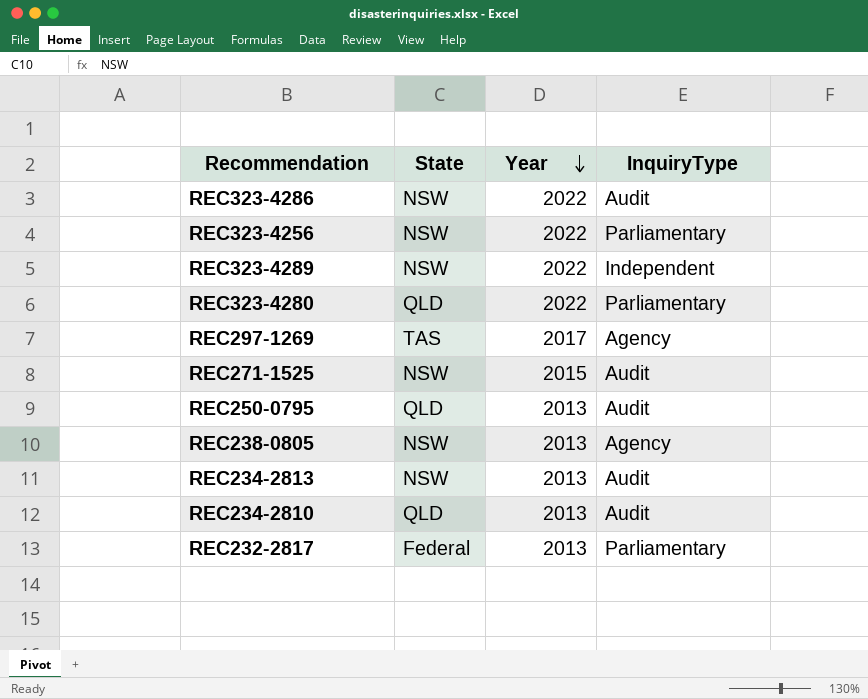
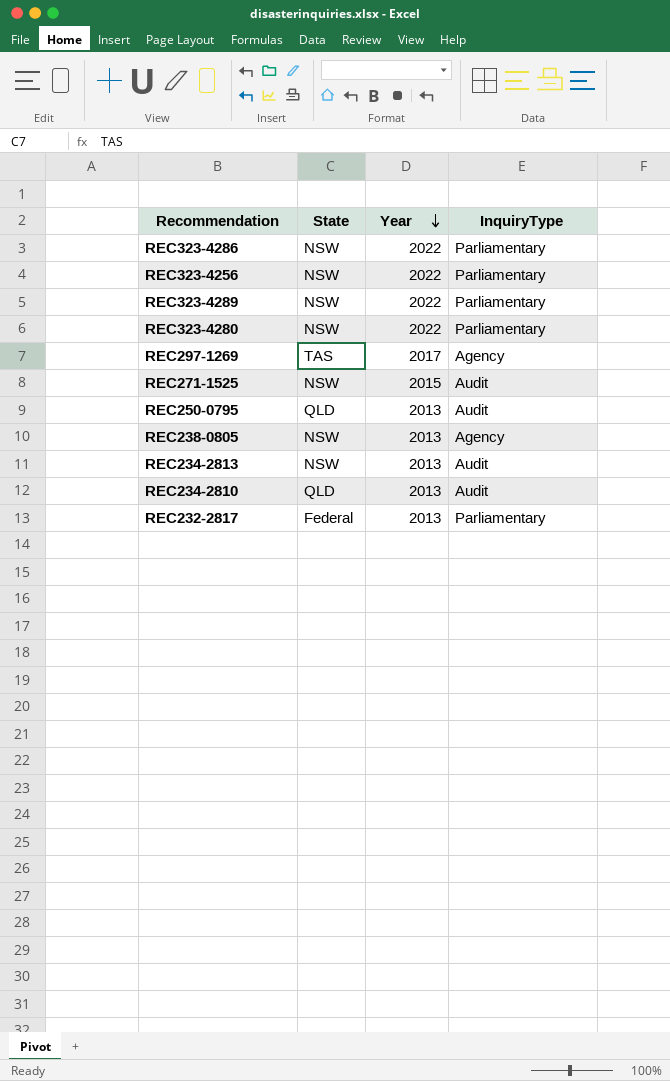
REC323-4286 | InquiryType: Audit -> Parliamentary
REC323-4289 | InquiryType: Independent -> Parliamentary
REC323-4280 | State: QLD -> NSW

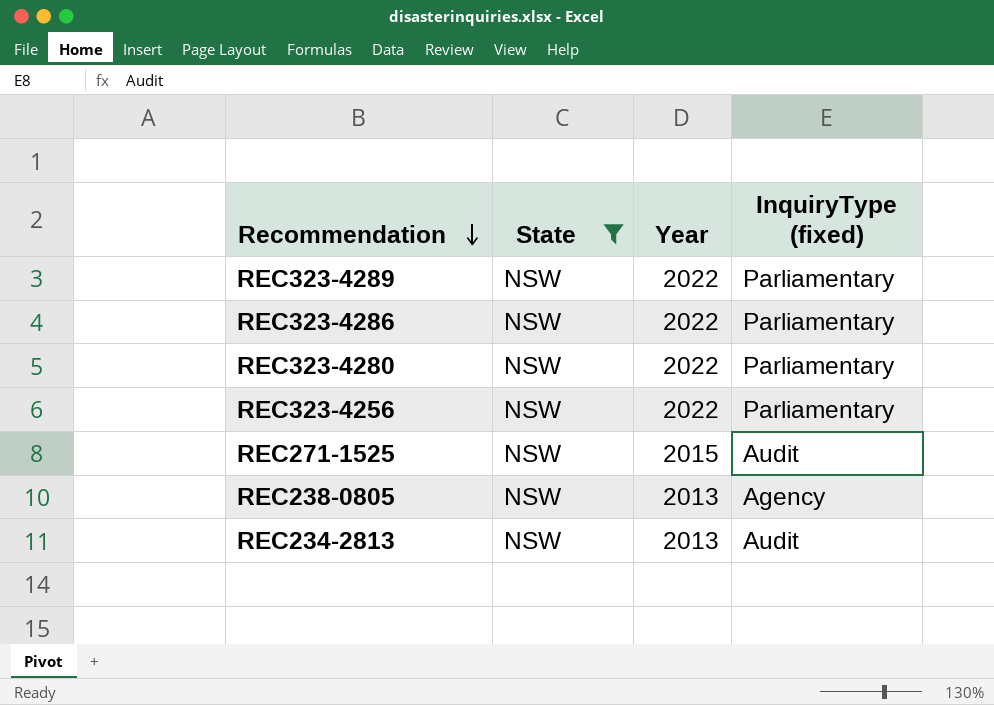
filter: none -> State = NSW
row order: Year descending -> Recommendation descending
column name: InquiryType -> InquiryType (fixed)

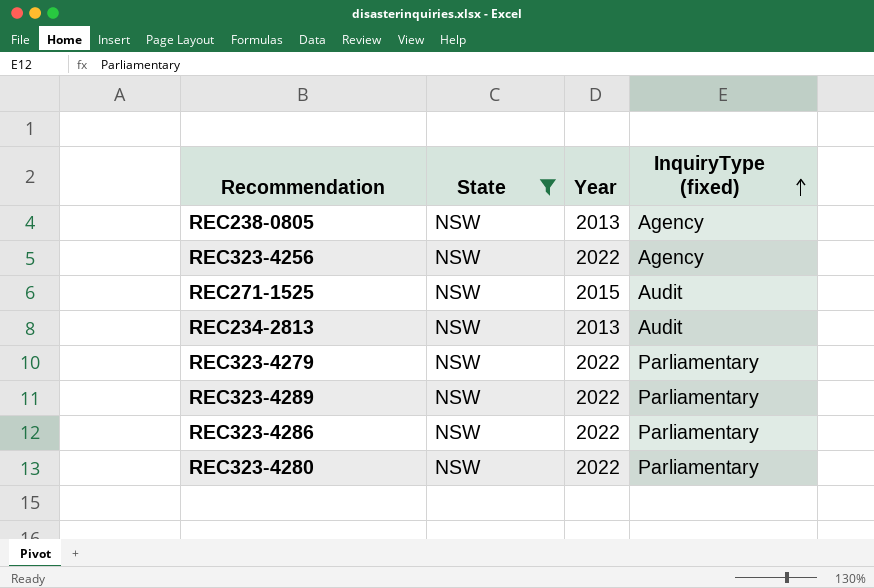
row order: Recommendation descending -> InquiryType (fixed) ascending
REC323-4256 | InquiryType (fixed): Parliamentary -> Agency
row REC323-4279: none -> NSW | 2022 | Parliamentary

